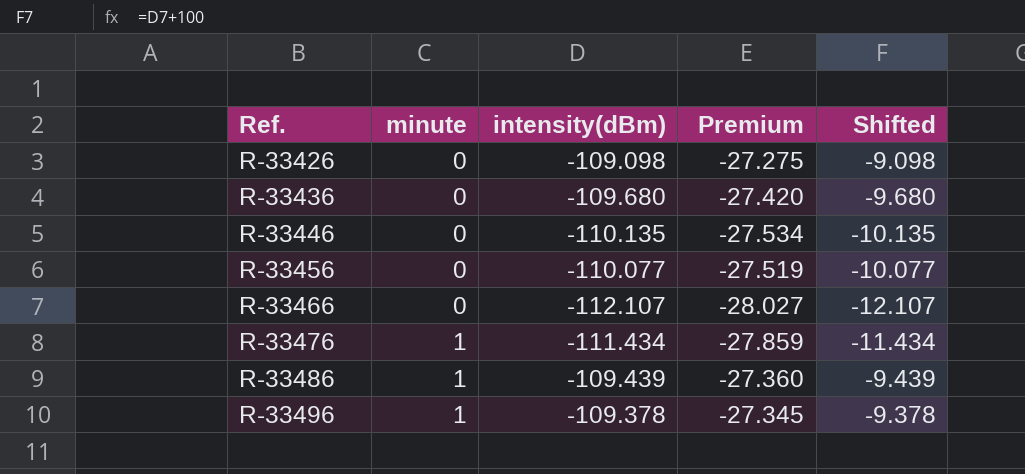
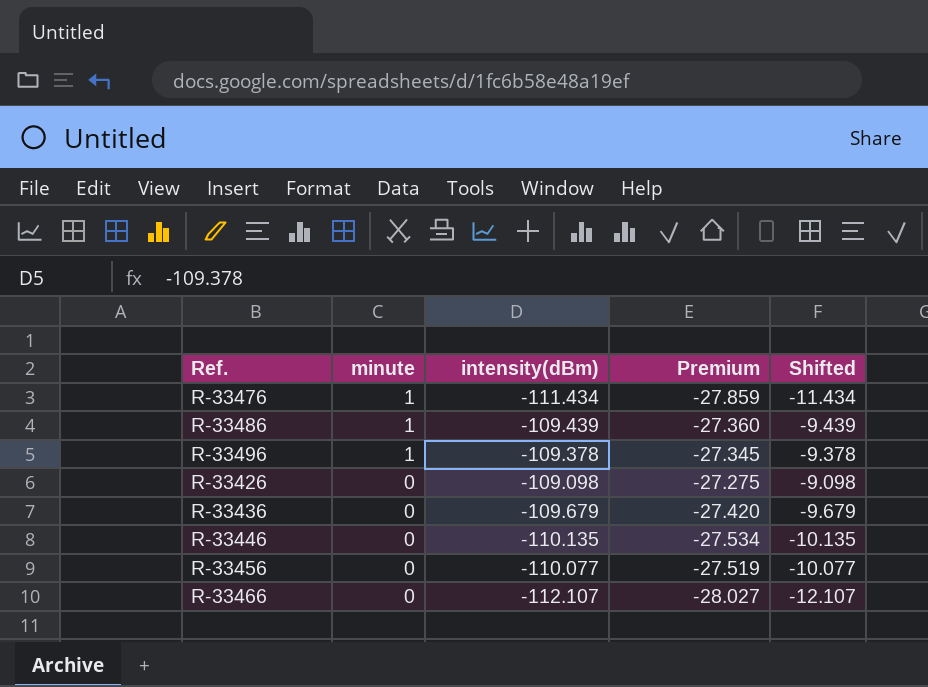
row order: Ref. ascending -> minute descending
R-33436 | intensity(dBm): -109.680 -> -109.679
R-33436 | Shifted: -9.680 -> -9.679

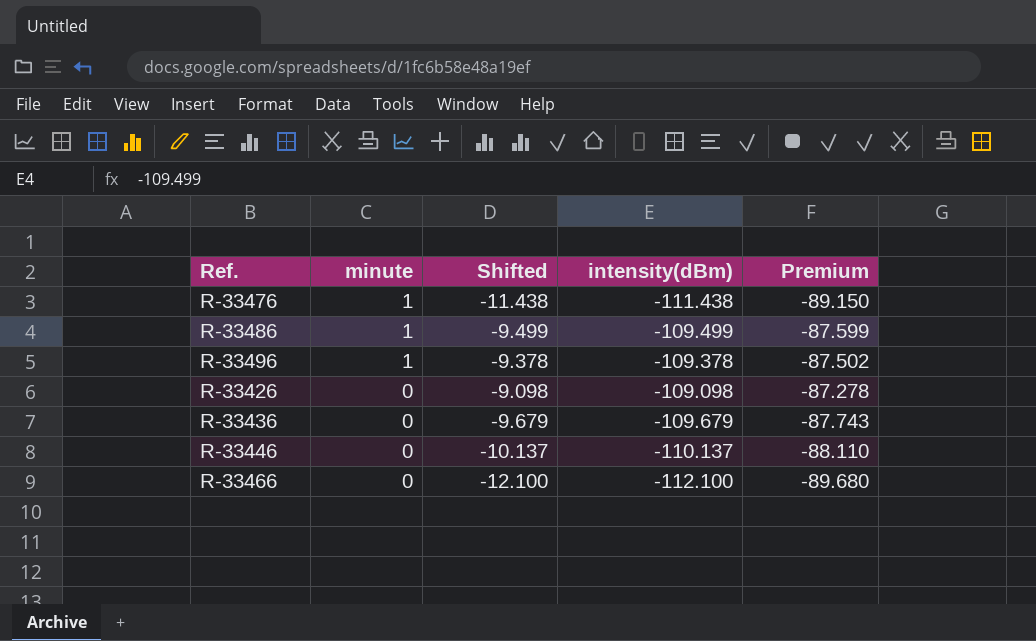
column Shifted | position: 5 -> 3
column Premium | formula: [intensity(dBm)] * 0.25 -> [intensity(dBm)] * 0.8
row R-33456: 0 | -110.077 | -27.519 | -10.077 -> none
R-33476 | Shifted: -11.434 -> -11.438
R-33476 | intensity(dBm): -111.434 -> -111.438
R-33486 | Shifted: -9.439 -> -9.499
R-33486 | intensity(dBm): -109.439 -> -109.499
R-33446 | Shifted: -10.135 -> -10.137
R-33446 | intensity(dBm): -110.135 -> -110.137
R-33466 | Shifted: -12.107 -> -12.100
R-33466 | intensity(dBm): -112.107 -> -112.100

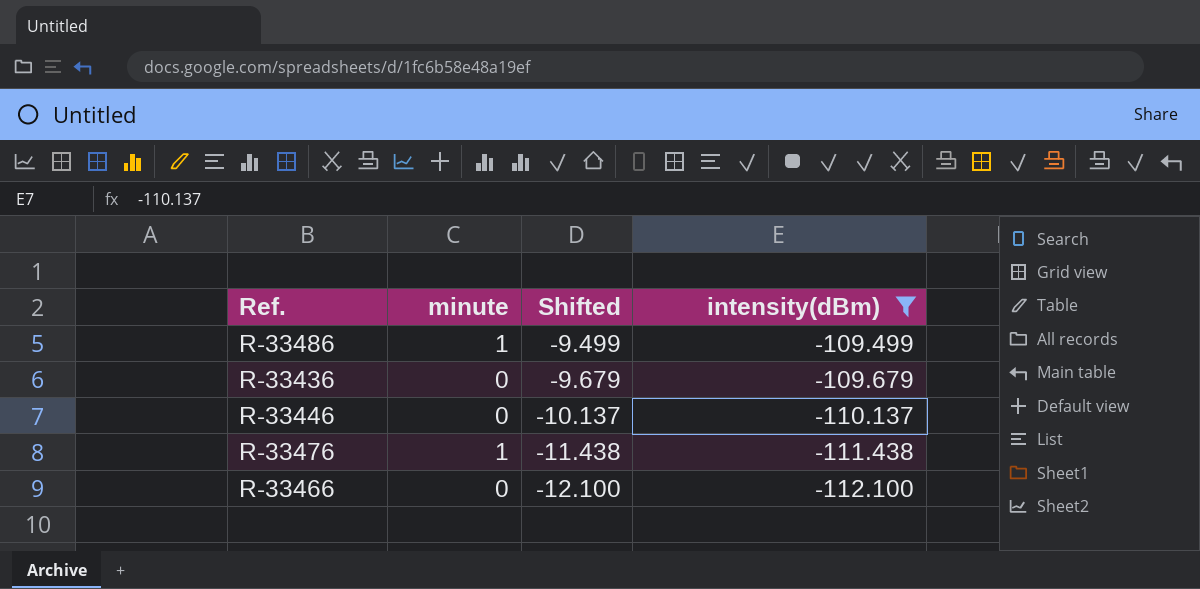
filter: none -> intensity(dBm) <= -109.499
row order: minute descending -> Shifted descending
column Premium | formula: [intensity(dBm)] * 0.8 -> none

